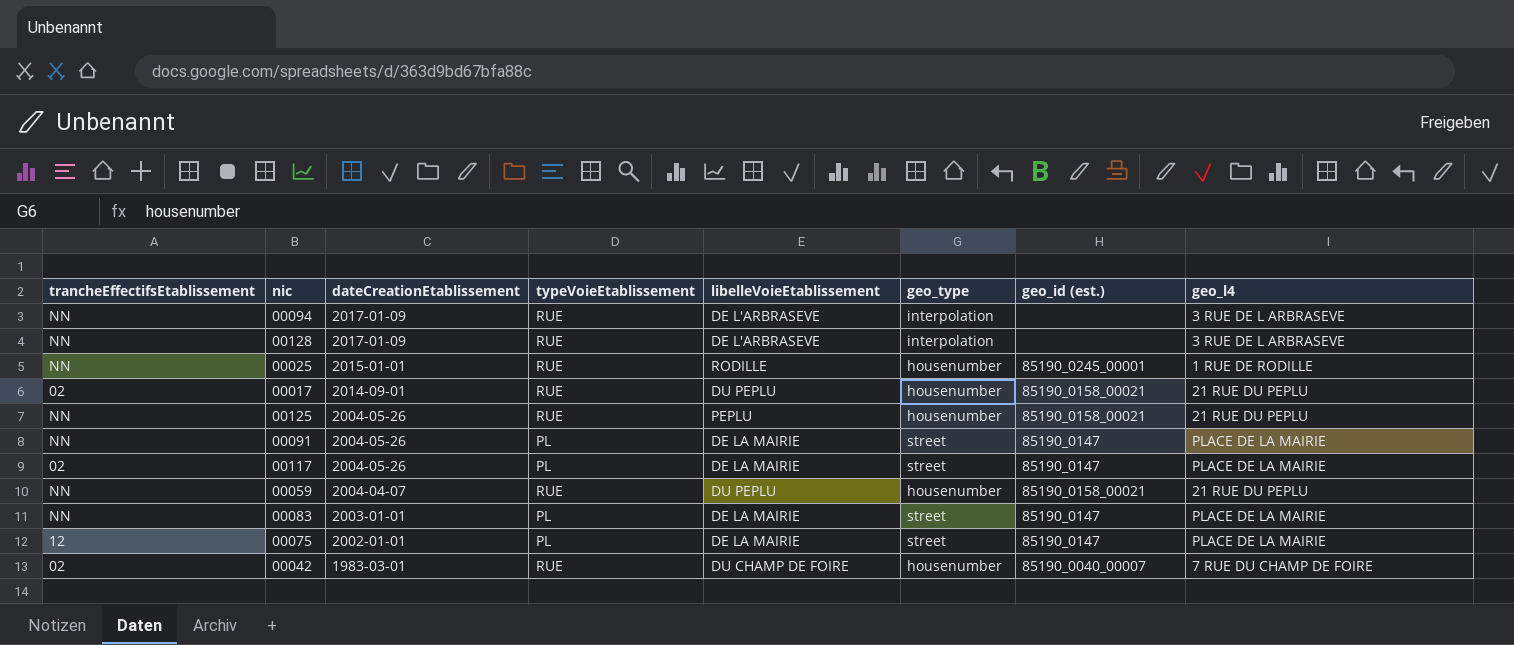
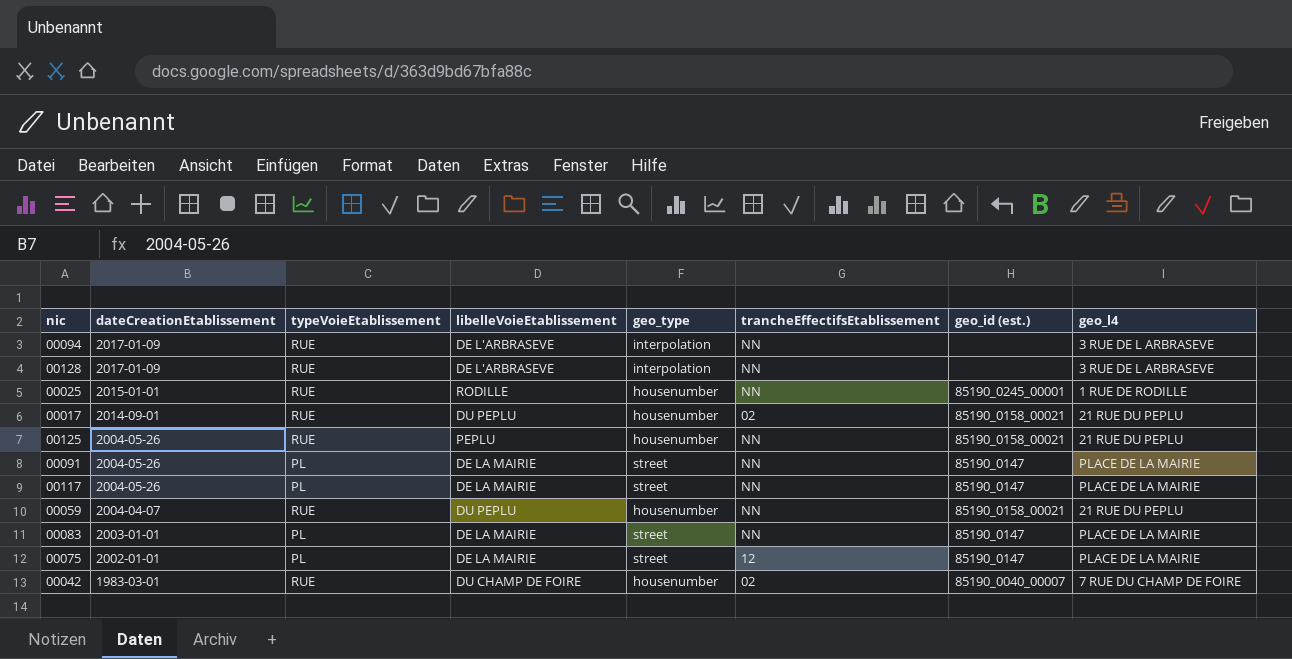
column trancheEffectifsEtablissement | position: 1 -> 6
00117 | trancheEffectifsEtablissement: 02 -> NN

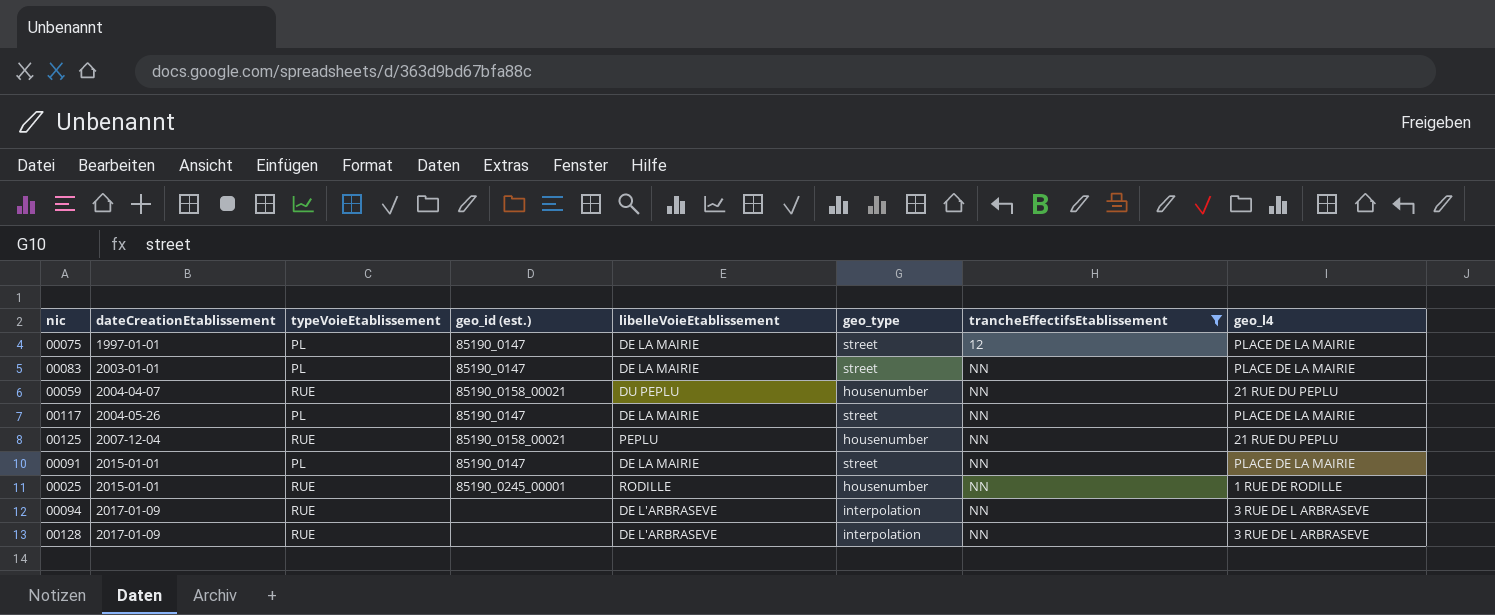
filter: none -> trancheEffectifsEtablissement != 02
row order: dateCreationEtablissement descending -> dateCreationEtablissement ascending
column geo_id (est.) | position: 7 -> 4
00075 | dateCreationEtablissement: 2002-01-01 -> 1997-01-01
00125 | dateCreationEtablissement: 2004-05-26 -> 2007-12-04
00091 | dateCreationEtablissement: 2004-05-26 -> 2015-01-01

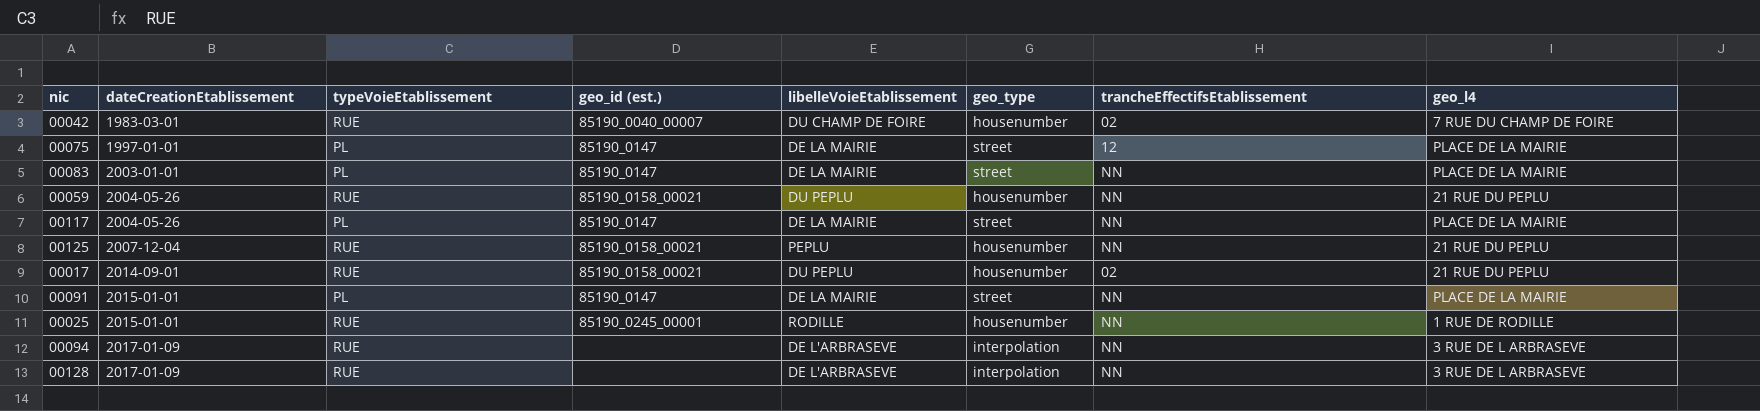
filter: trancheEffectifsEtablissement != 02 -> none
00059 | dateCreationEtablissement: 2004-04-07 -> 2004-05-26

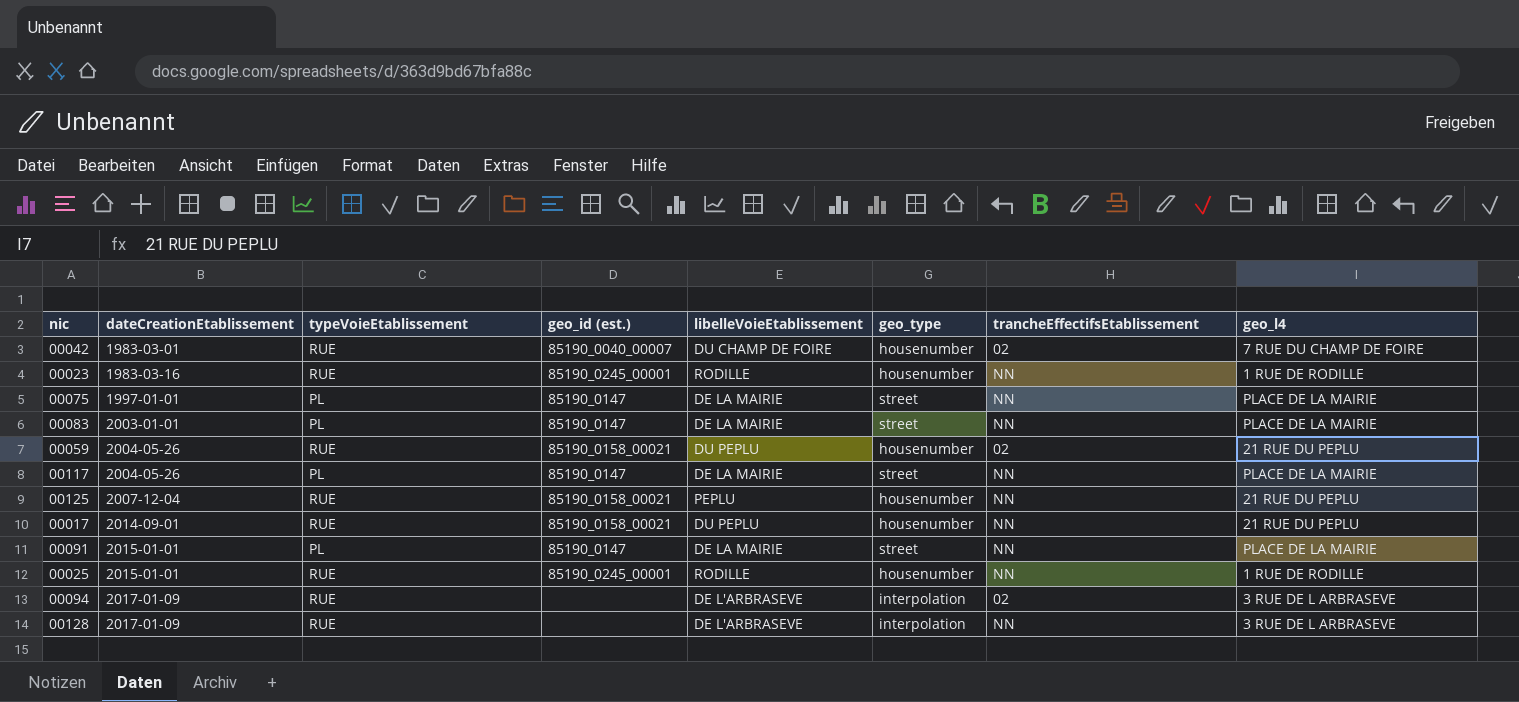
row 00023: none -> 1983-03-16 | RUE | 85190_0245_00001 | RODILLE | housenumber | NN | 1 RUE DE RODILLE
00075 | trancheEffectifsEtablissement: 12 -> NN
00059 | trancheEffectifsEtablissement: NN -> 02
00017 | trancheEffectifsEtablissement: 02 -> NN
00094 | trancheEffectifsEtablissement: NN -> 02

